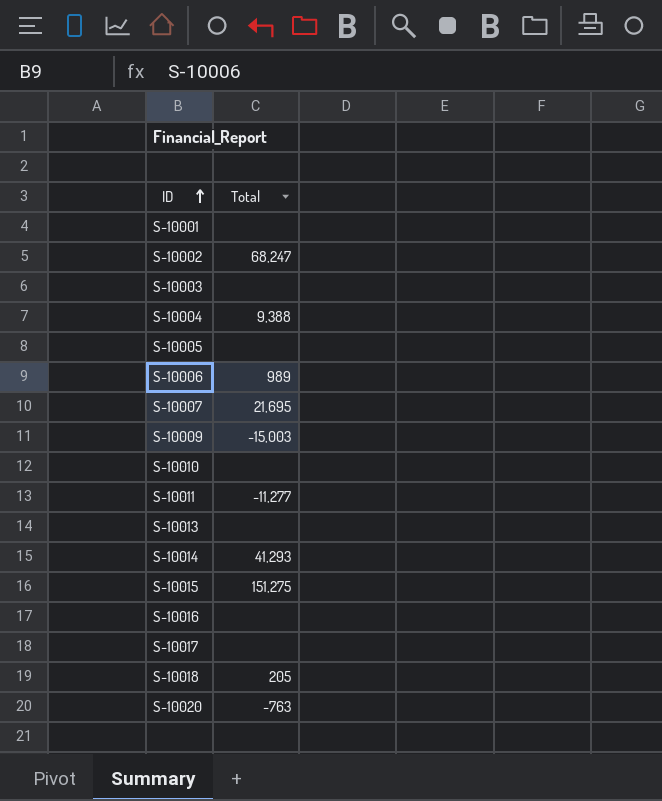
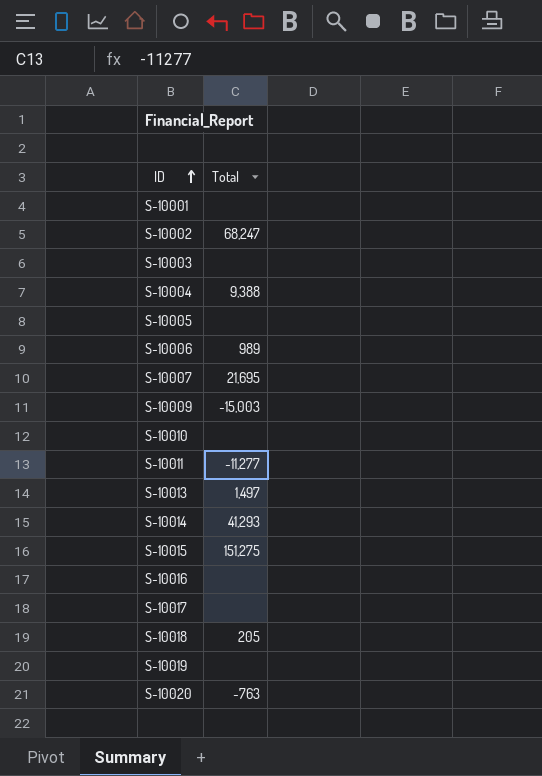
S-10013 | Total: none -> 1,497
row S-10019: none -> none

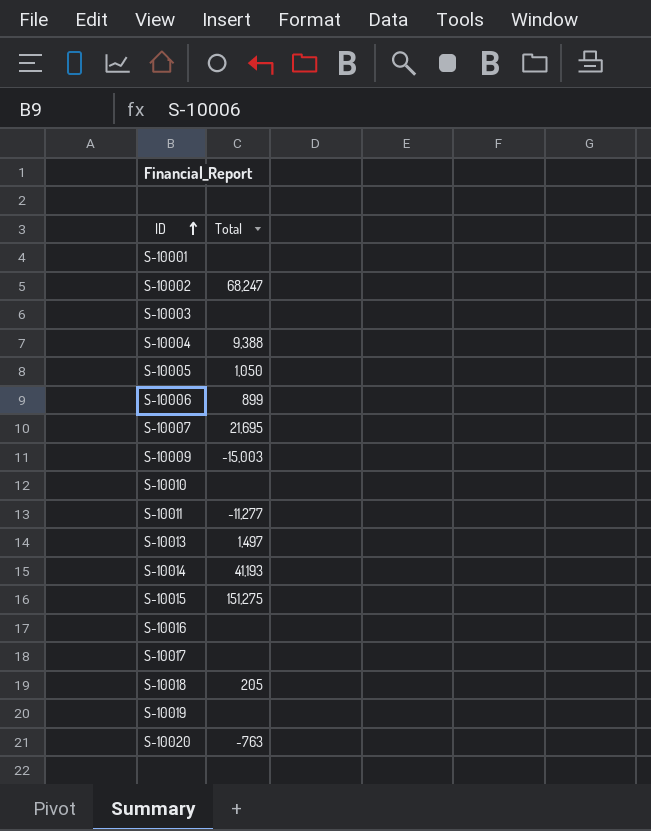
S-10005 | Total: none -> 1,050
S-10006 | Total: 989 -> 899
S-10014 | Total: 41,293 -> 41,193

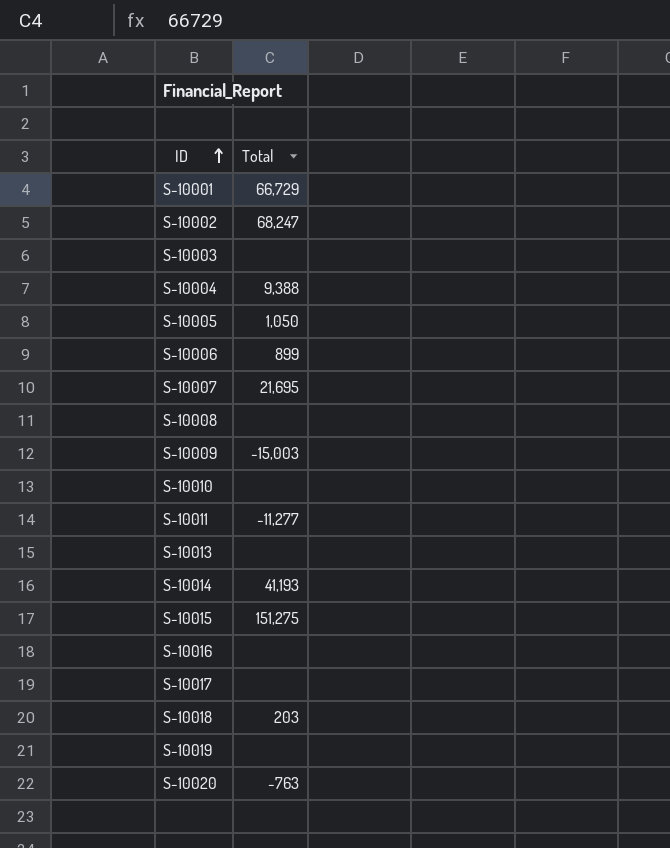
S-10001 | Total: none -> 66,729
row S-10008: none -> none
S-10013 | Total: 1,497 -> none
S-10018 | Total: 205 -> 203

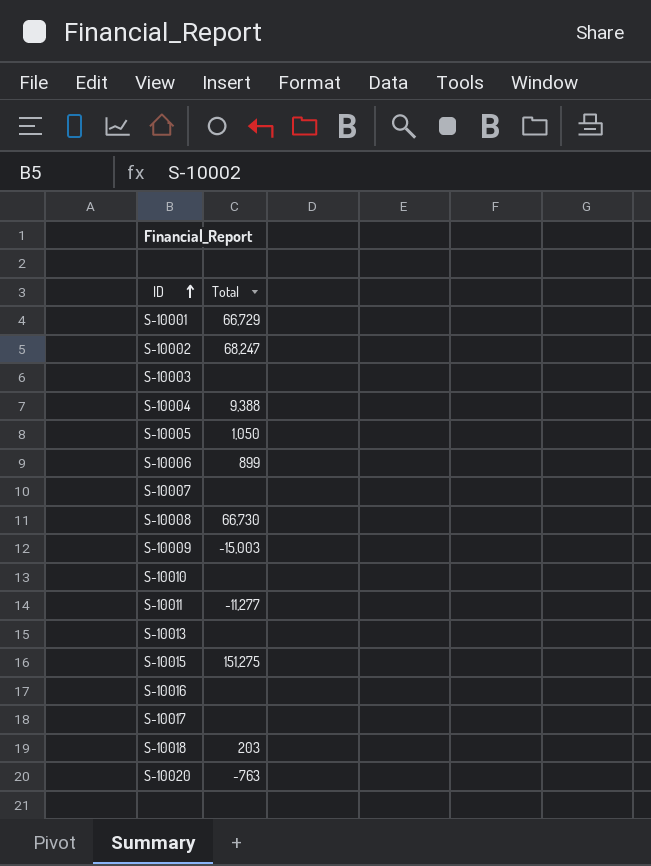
row S-10014: 41,193 -> none
row S-10019: none -> none
S-10007 | Total: 21,695 -> none
S-10008 | Total: none -> 66,730

